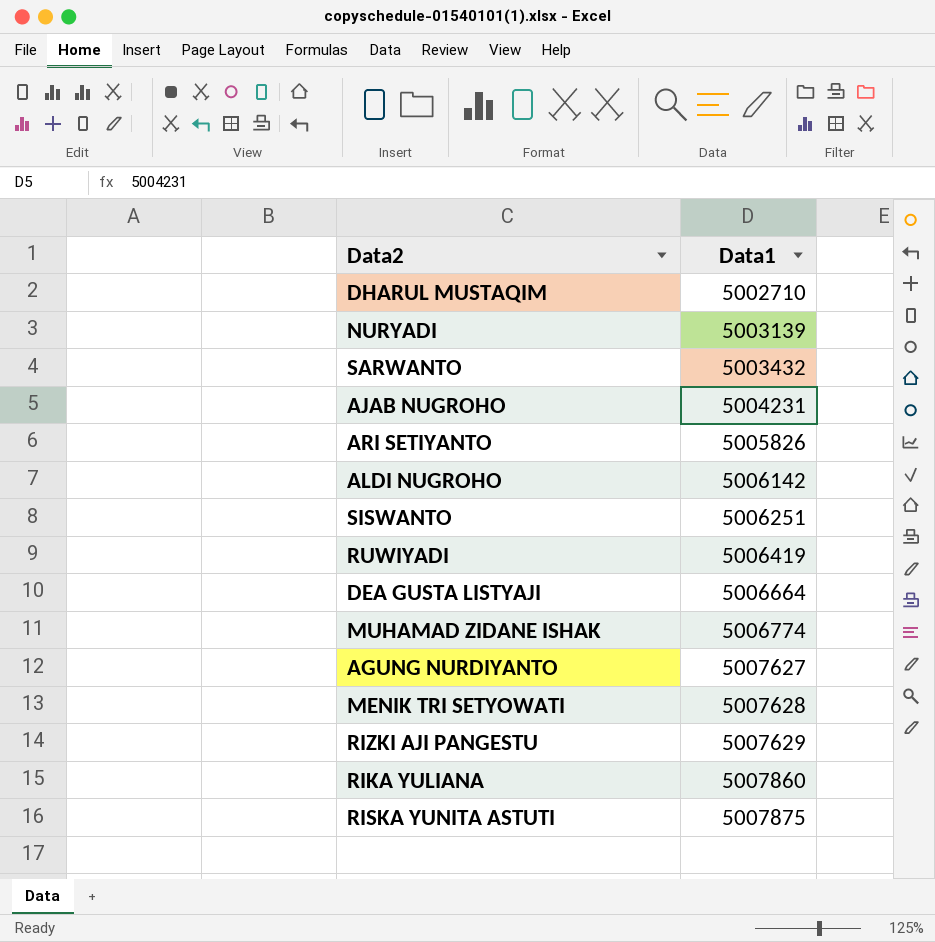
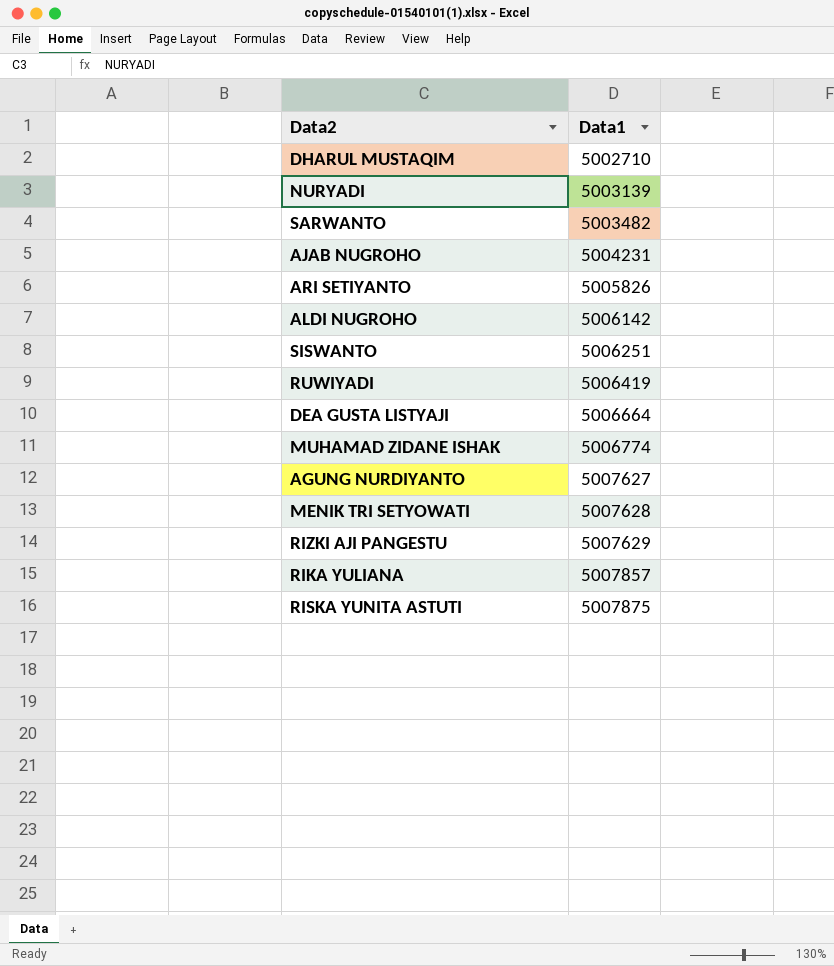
SARWANTO | Data1: 5003432 -> 5003482
RIKA YULIANA | Data1: 5007860 -> 5007857

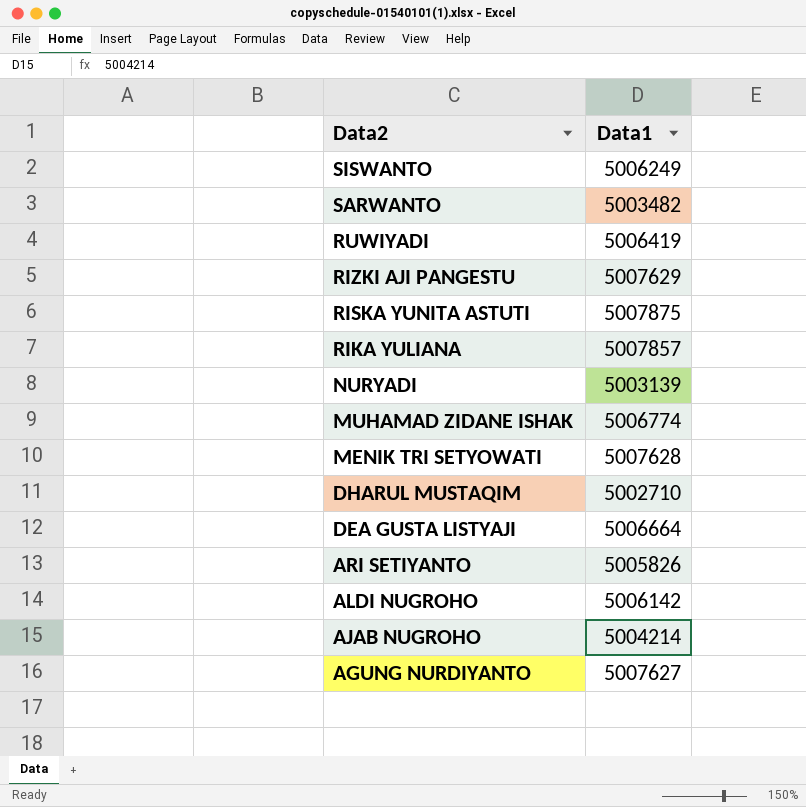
row order: Data1 ascending -> Data2 descending
SISWANTO | Data1: 5006251 -> 5006249
AJAB NUGROHO | Data1: 5004231 -> 5004214

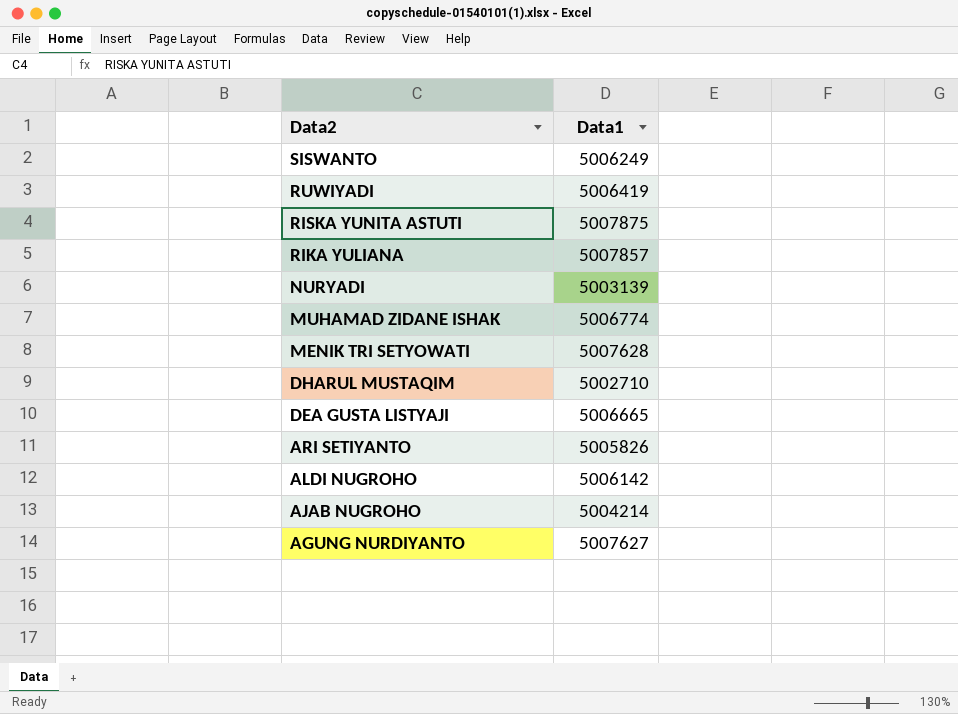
row SARWANTO: 5003482 -> none
row RIZKI AJI PANGESTU: 5007629 -> none
DEA GUSTA LISTYAJI | Data1: 5006664 -> 5006665

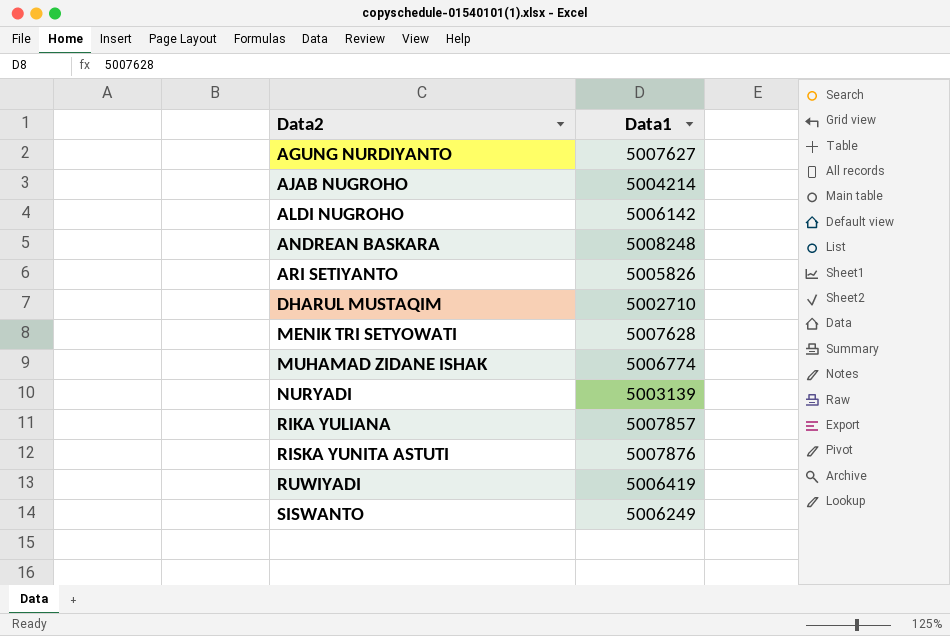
row order: Data2 descending -> Data2 ascending
row DEA GUSTA LISTYAJI: 5006665 -> none
row ANDREAN BASKARA: none -> 5008248
RISKA YUNITA ASTUTI | Data1: 5007875 -> 5007876

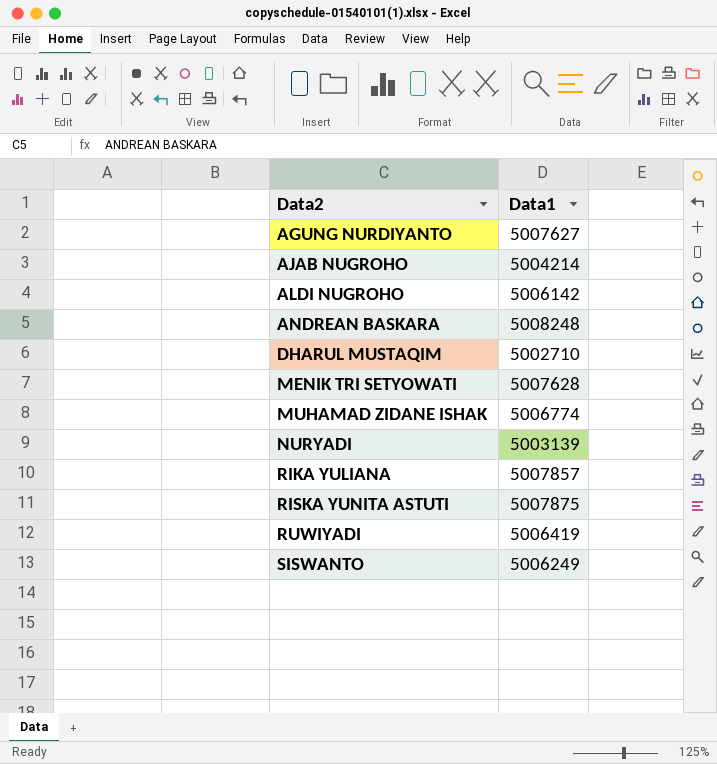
row ARI SETIYANTO: 5005826 -> none
RISKA YUNITA ASTUTI | Data1: 5007876 -> 5007875

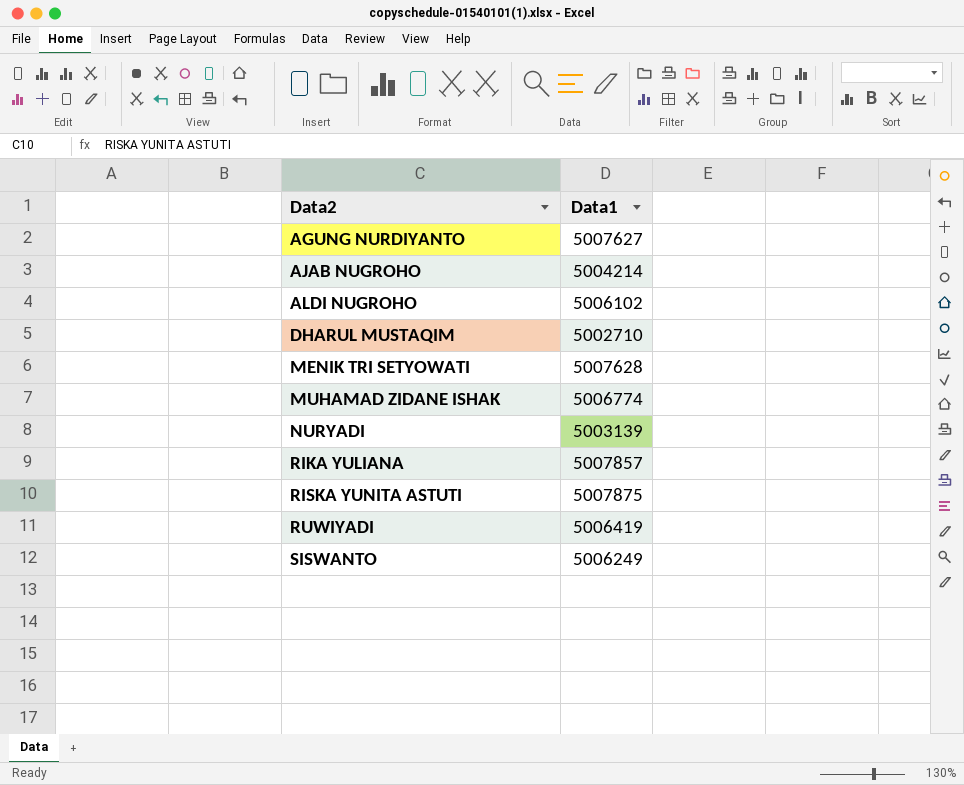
row ANDREAN BASKARA: 5008248 -> none
ALDI NUGROHO | Data1: 5006142 -> 5006102

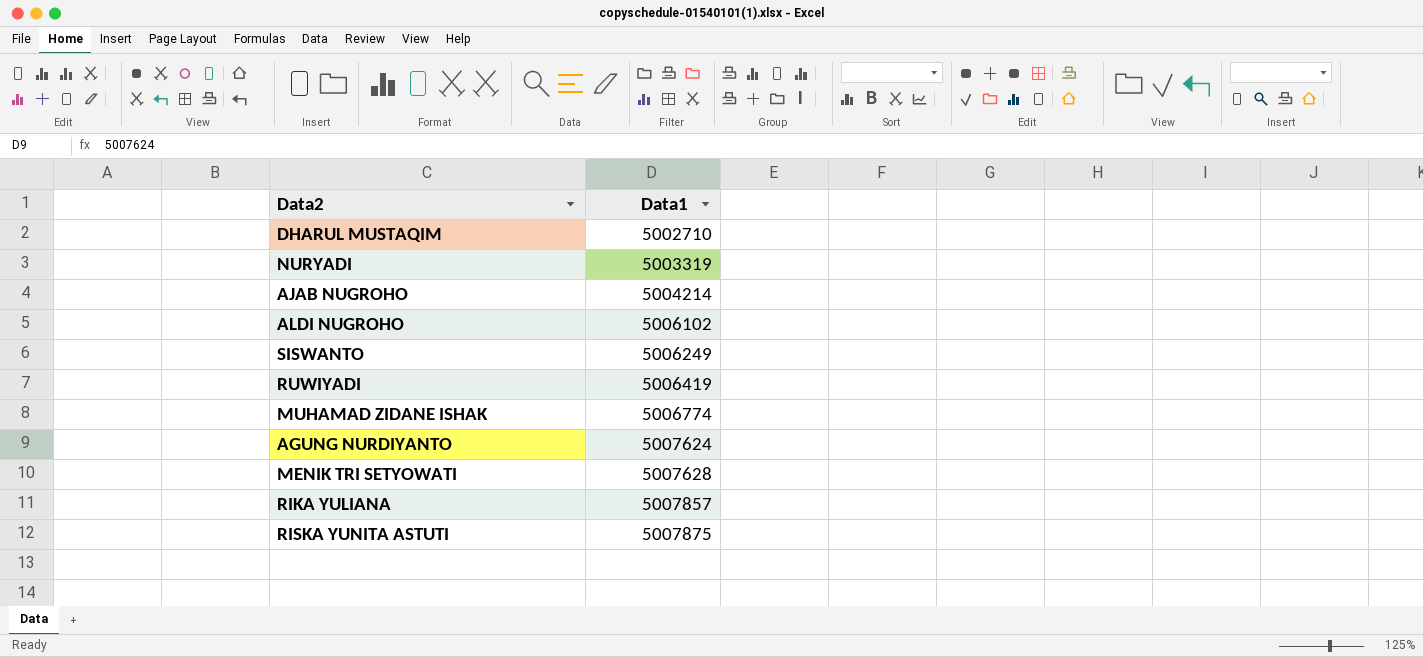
row order: Data2 ascending -> Data1 ascending
NURYADI | Data1: 5003139 -> 5003319
AGUNG NURDIYANTO | Data1: 5007627 -> 5007624

